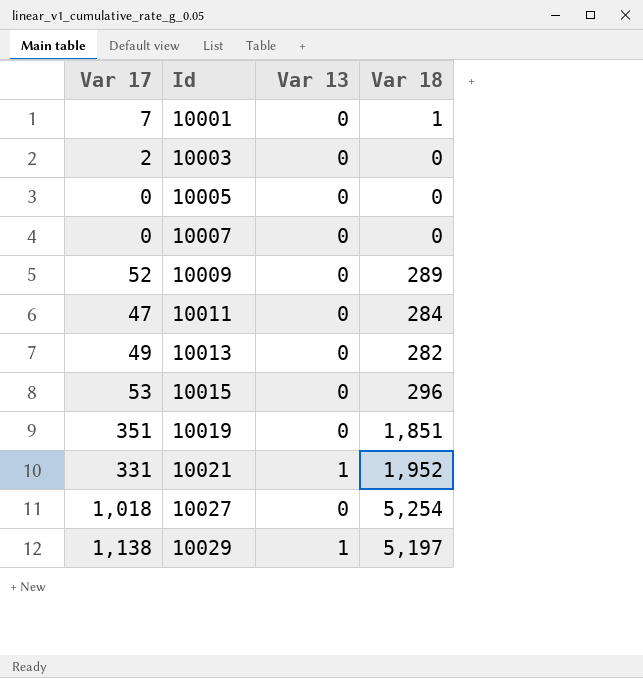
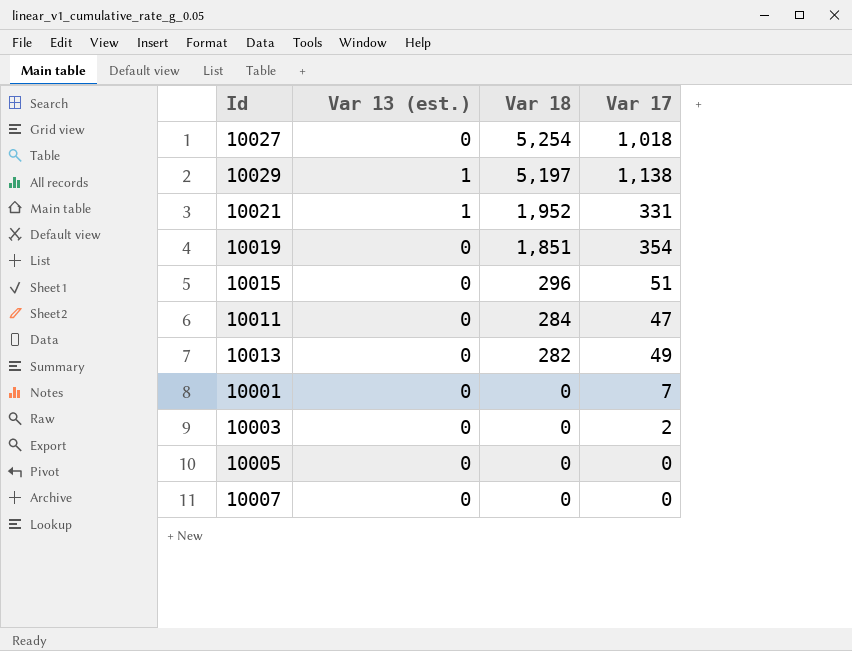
row order: Id ascending -> Var 18 descending
column name: Var 13 -> Var 13 (est.)
column Var 17 | position: 1 -> 4
row 10009: 52 | 0 | 289 -> none
10019 | Var 17: 351 -> 354
10015 | Var 17: 53 -> 51
10001 | Var 18: 1 -> 0

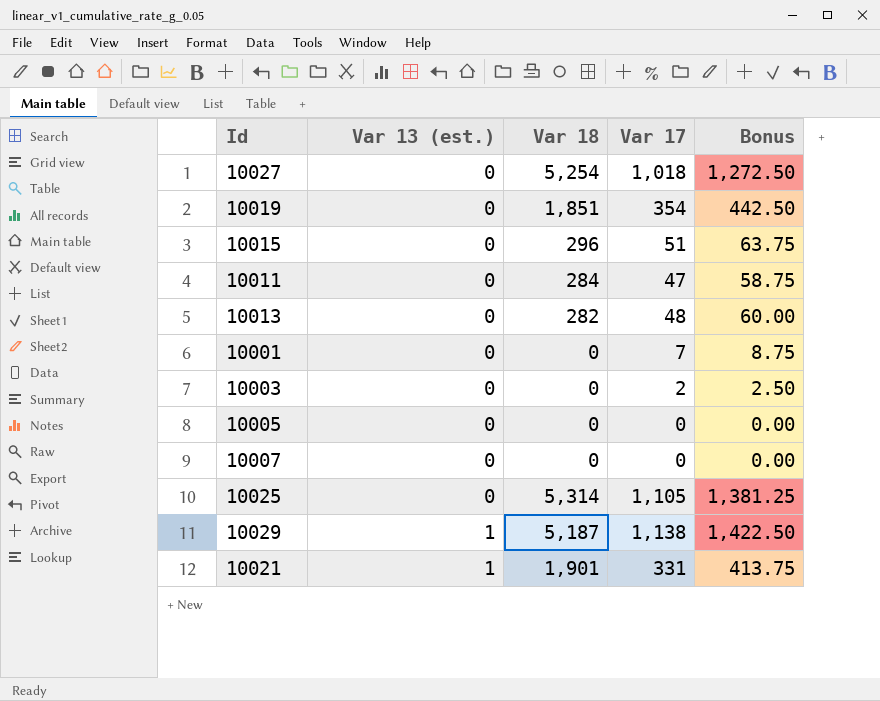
row order: Var 18 descending -> Var 13 (est.) ascending
column Bonus | formula: none -> [Var 17] * 1.25
10013 | Var 17: 49 -> 48
row 10025: none -> 0 | 5,314 | 1,105 | 1,381.25
10029 | Var 18: 5,197 -> 5,187
10021 | Var 18: 1,952 -> 1,901

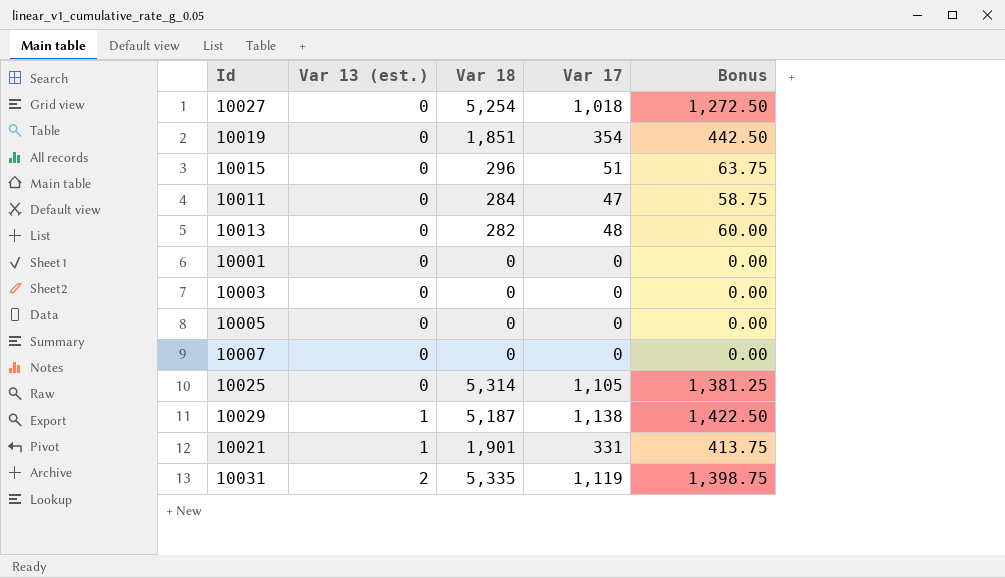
10001 | Var 17: 7 -> 0
10001 | Bonus: 8.75 -> 0.00
10003 | Var 17: 2 -> 0
10003 | Bonus: 2.50 -> 0.00
row 10031: none -> 2 | 5,335 | 1,119 | 1,398.75

